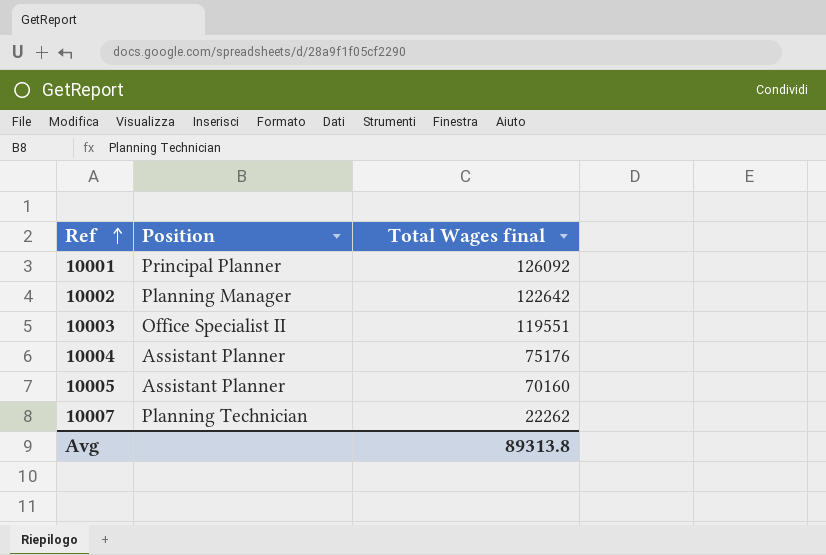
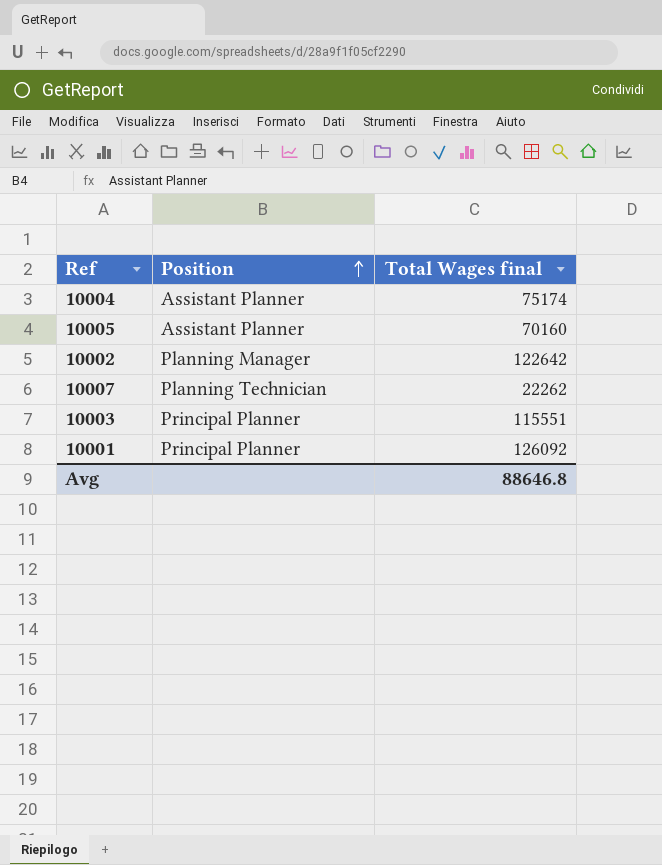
row order: Ref ascending -> Position ascending
10004 | Total Wages final: 75176 -> 75174
10003 | Position: Office Specialist II -> Principal Planner
10003 | Total Wages final: 119551 -> 115551
Avg | Total Wages final: 89313.8 -> 88646.8

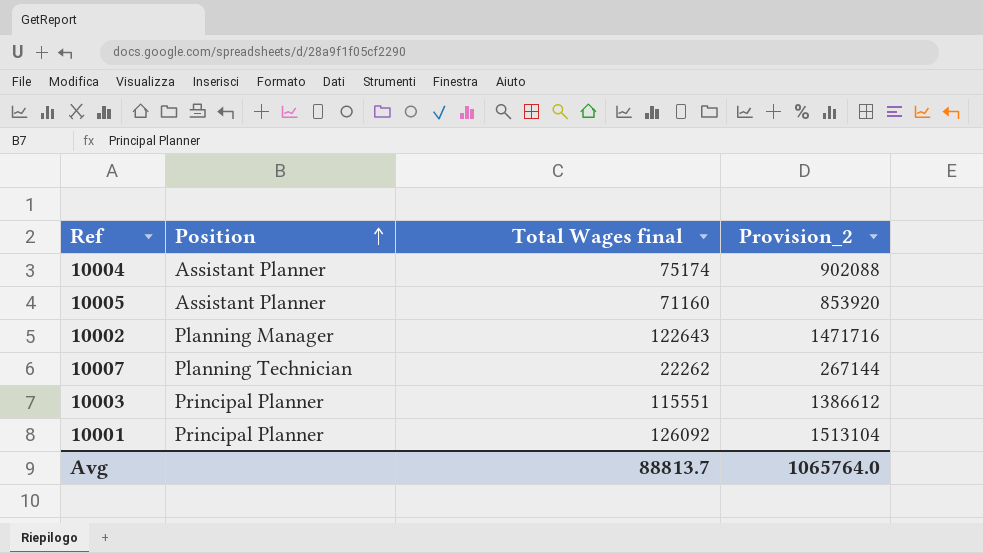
column Provision_2 | formula: none -> [Total Wages final] * 12
10005 | Total Wages final: 70160 -> 71160
10002 | Total Wages final: 122642 -> 122643
Avg | Total Wages final: 88646.8 -> 88813.7

